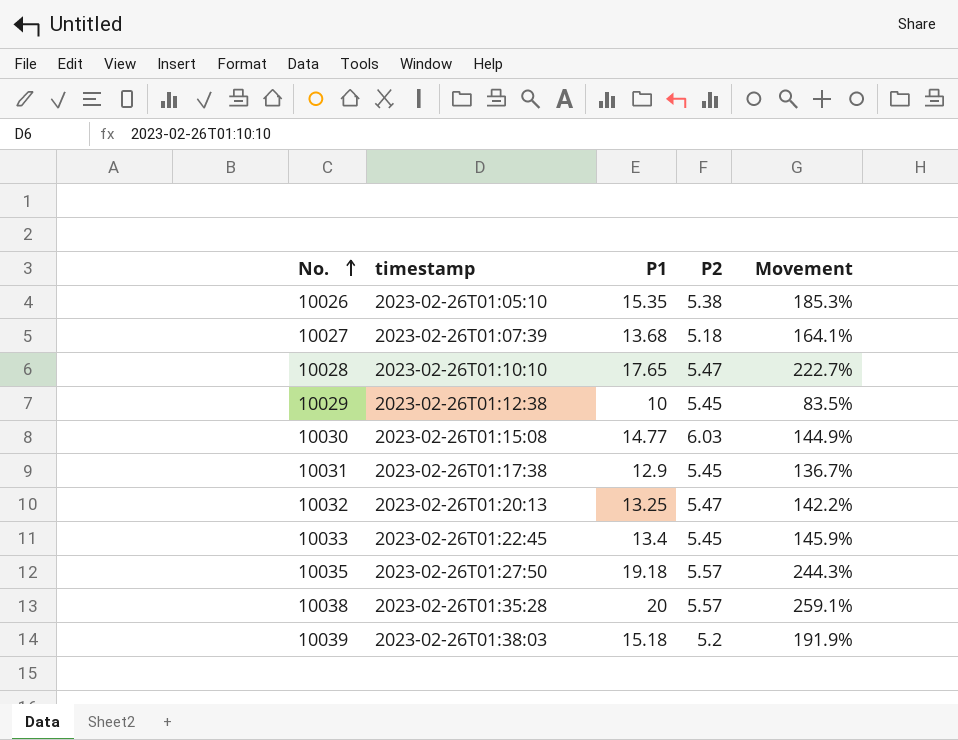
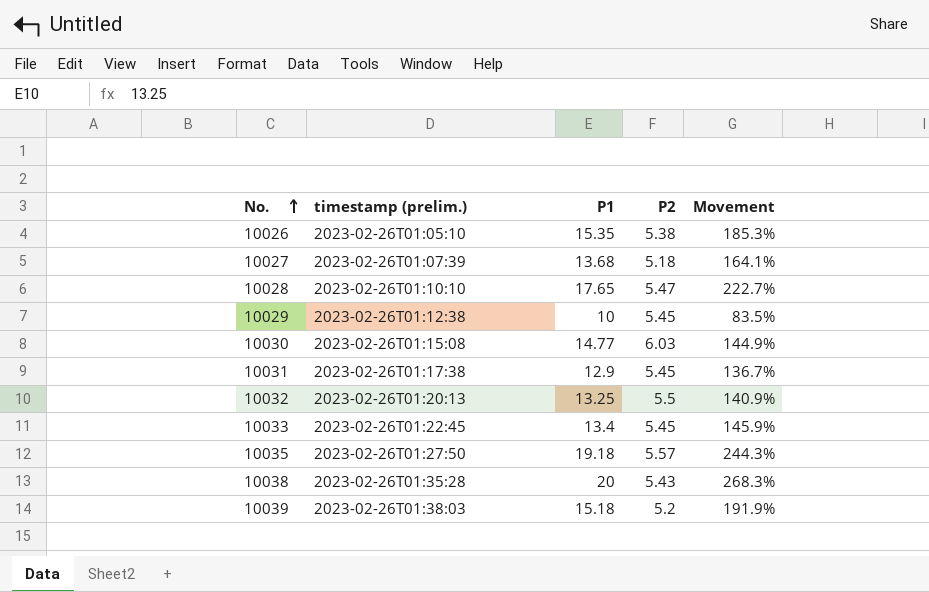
column name: timestamp -> timestamp (prelim.)
10032 | P2: 5.47 -> 5.5
10032 | Movement: 142.2% -> 140.9%
10038 | P2: 5.57 -> 5.43
10038 | Movement: 259.1% -> 268.3%

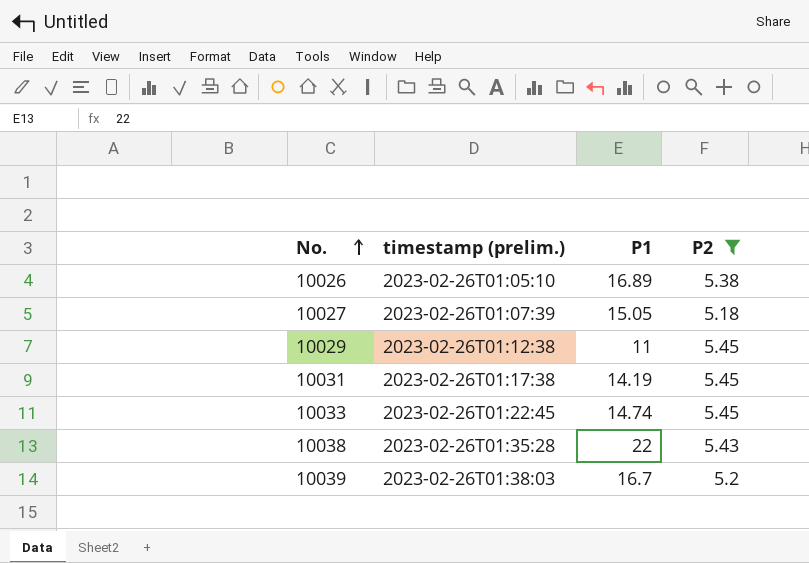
filter: none -> P2 <= 5.45
column Movement | formula: ([P1] - [P2]) / [P2] -> none
10026 | P1: 15.35 -> 16.89
10027 | P1: 13.68 -> 15.05
10029 | P1: 10 -> 11
10031 | P1: 12.9 -> 14.19
10033 | P1: 13.4 -> 14.74
10038 | P1: 20 -> 22
10039 | P1: 15.18 -> 16.7

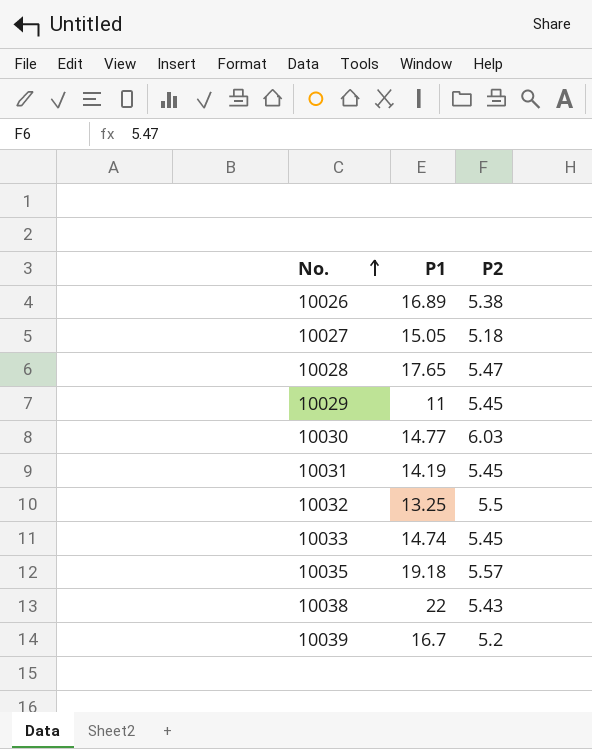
filter: P2 <= 5.45 -> none
column timestamp (prelim.) | position: 2 -> none

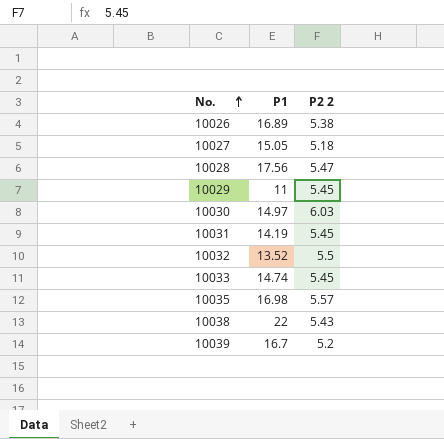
column name: P2 -> P2 2
10028 | P1: 17.65 -> 17.56
10030 | P1: 14.77 -> 14.97
10032 | P1: 13.25 -> 13.52
10035 | P1: 19.18 -> 16.98

